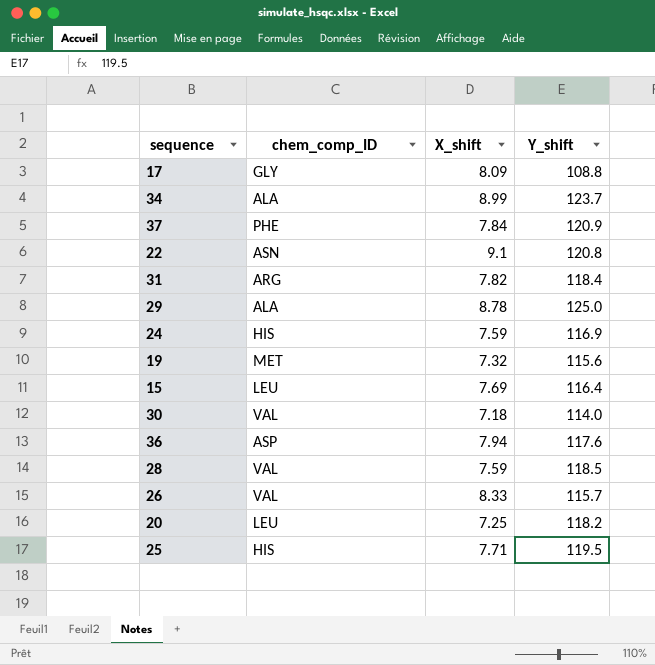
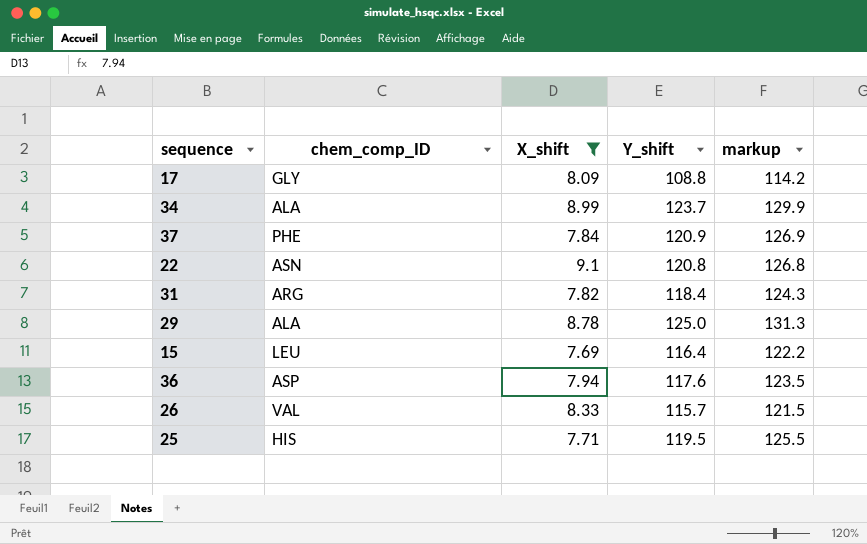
filter: none -> X_shift >= 7.69
column markup | formula: none -> [Y_shift] * 1.05

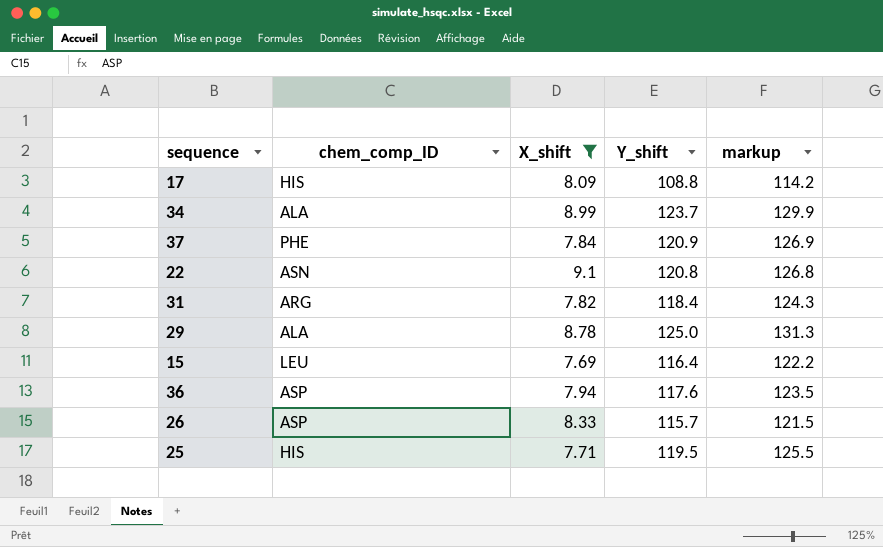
17 | chem_comp_ID: GLY -> HIS
26 | chem_comp_ID: VAL -> ASP

